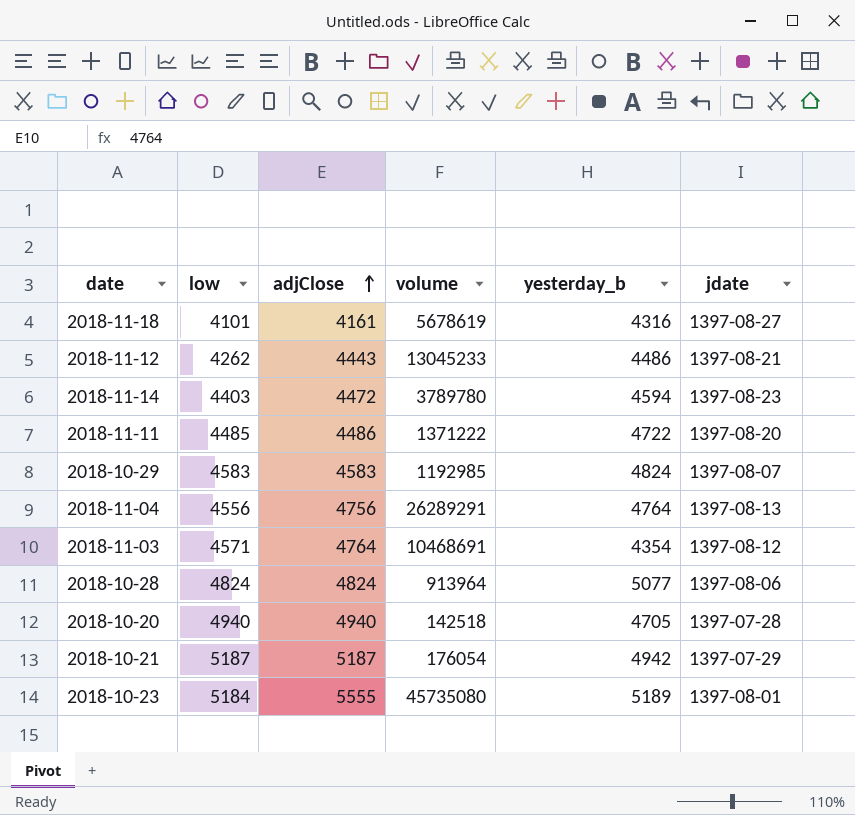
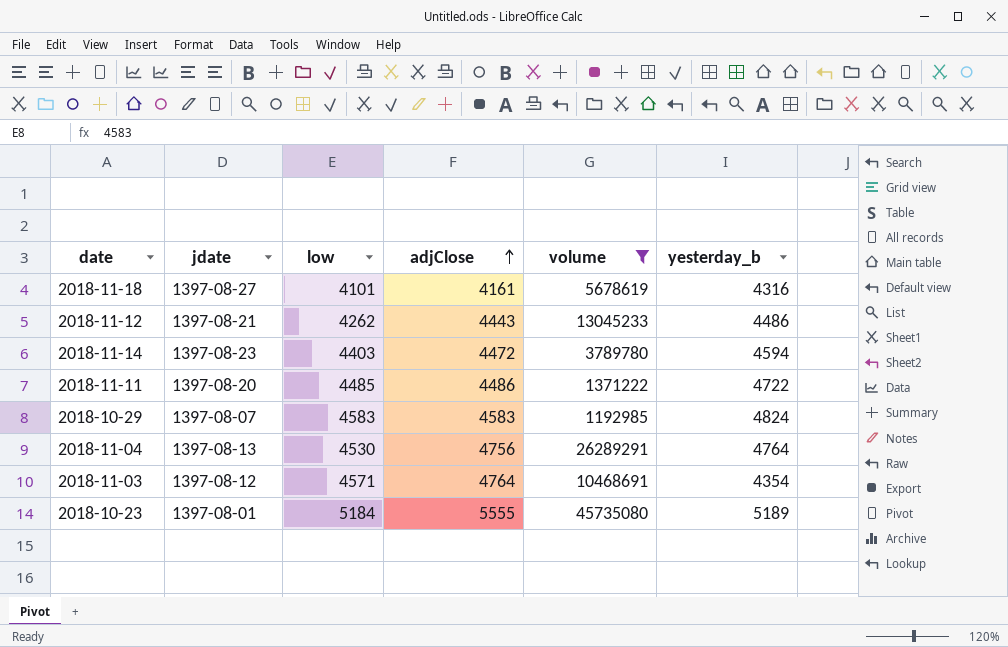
filter: none -> volume >= 1192985
column jdate | position: 6 -> 2
2018-11-04 | low: 4556 -> 4530

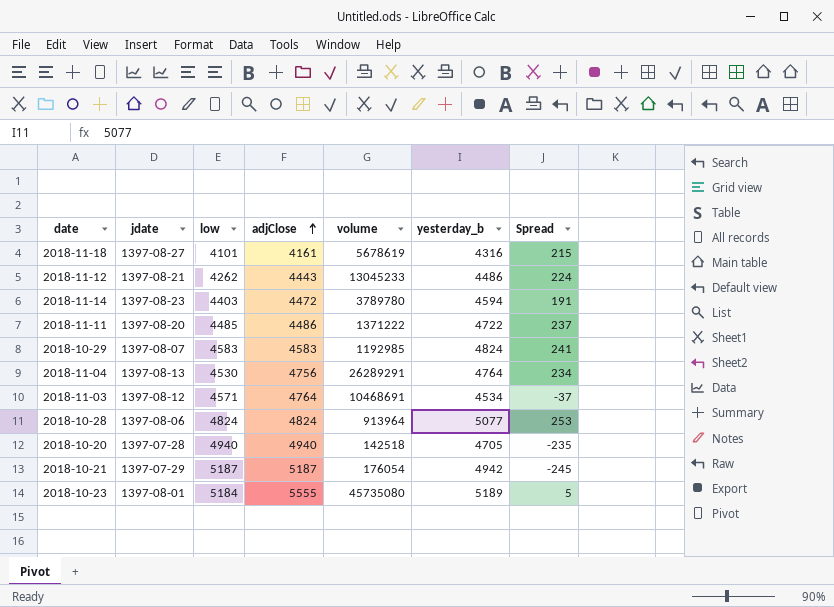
filter: volume >= 1192985 -> none
column Spread | formula: none -> [yesterday_b] - [low]
2018-11-03 | yesterday_b: 4354 -> 4534

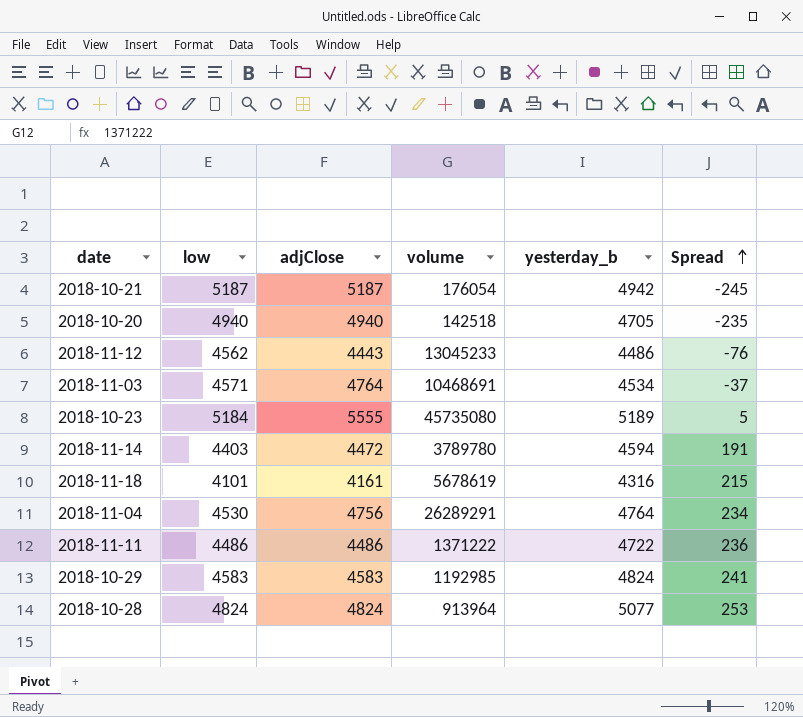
row order: adjClose ascending -> Spread ascending
column jdate | position: 2 -> none
2018-11-12 | low: 4262 -> 4562
2018-11-12 | Spread: 224 -> -76
2018-11-11 | low: 4485 -> 4486
2018-11-11 | Spread: 237 -> 236

